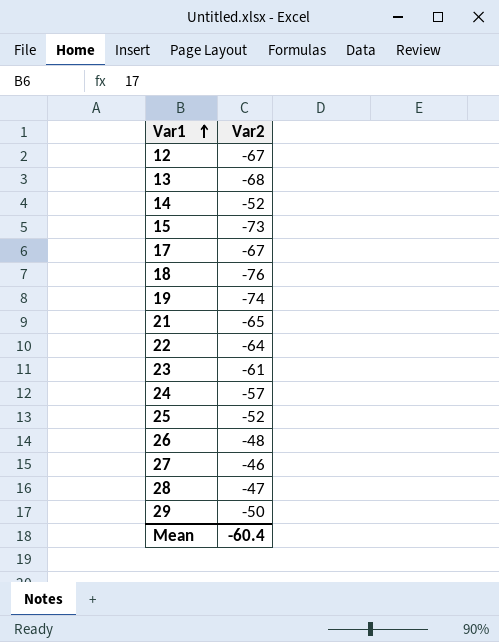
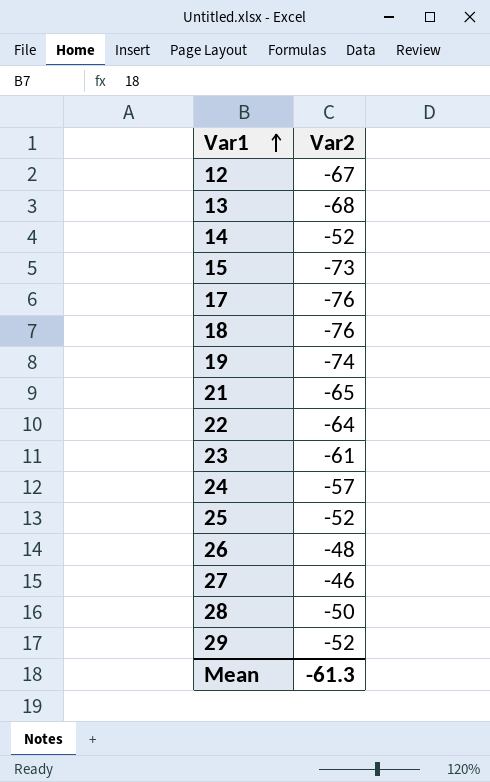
17 | Var2: -67 -> -76
28 | Var2: -47 -> -50
29 | Var2: -50 -> -52
Mean | Var2: -60.4 -> -61.3

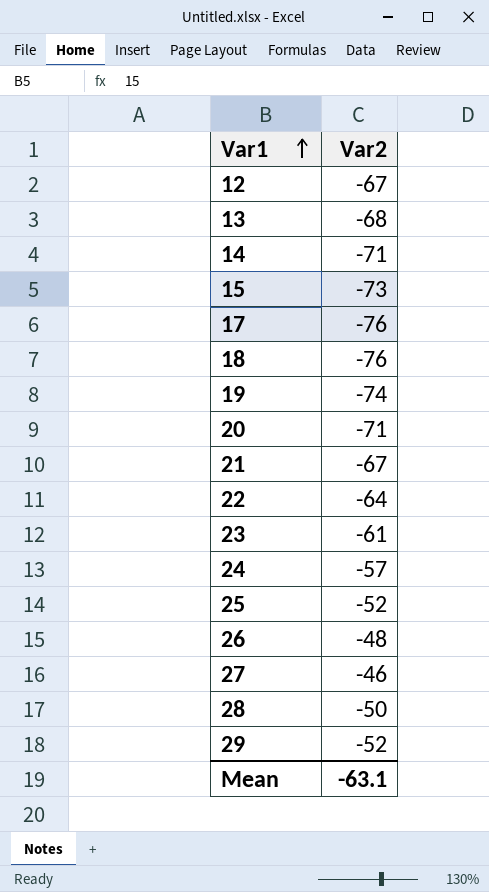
14 | Var2: -52 -> -71
row 20: none -> -71
21 | Var2: -65 -> -67
Mean | Var2: -61.3 -> -63.1

